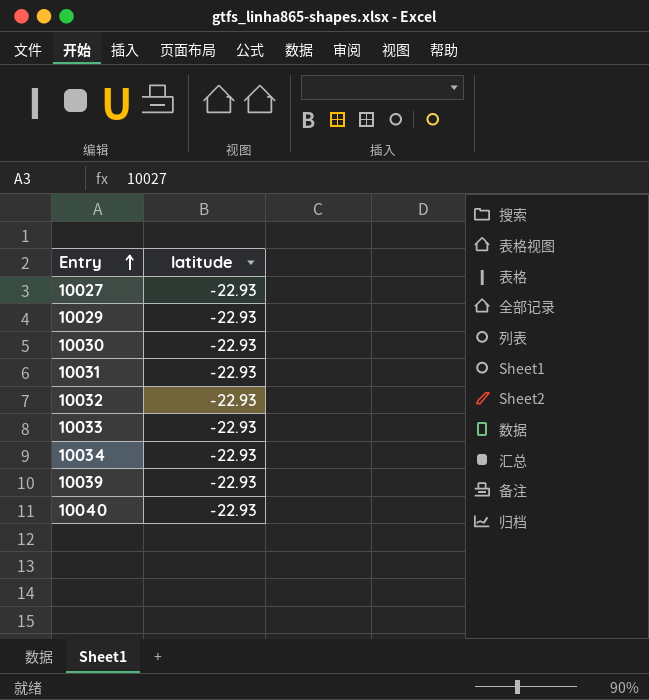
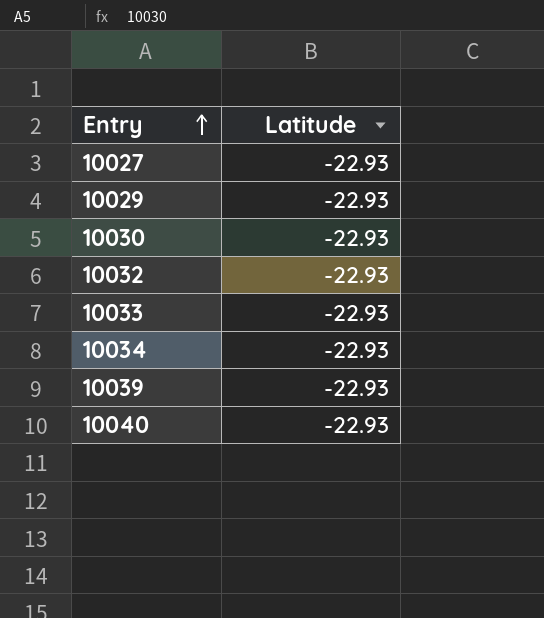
column name: latitude -> Latitude
row 10031: -22.93 -> none

